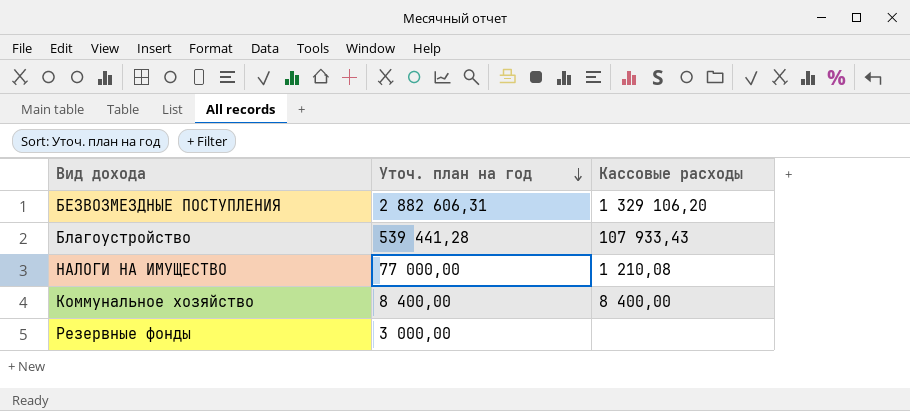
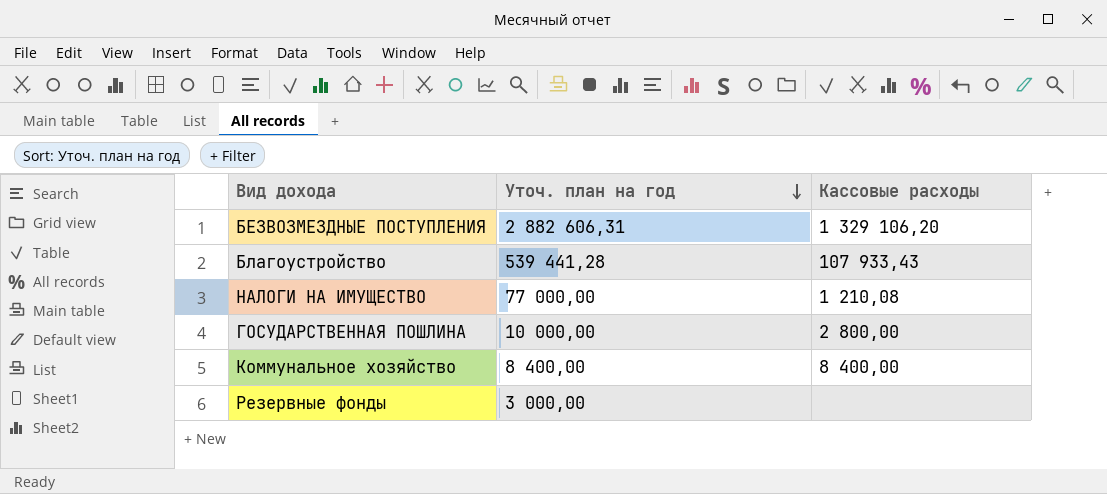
row ГОСУДАРСТВЕННАЯ ПОШЛИНА: none -> 10 000,00 | 2 800,00

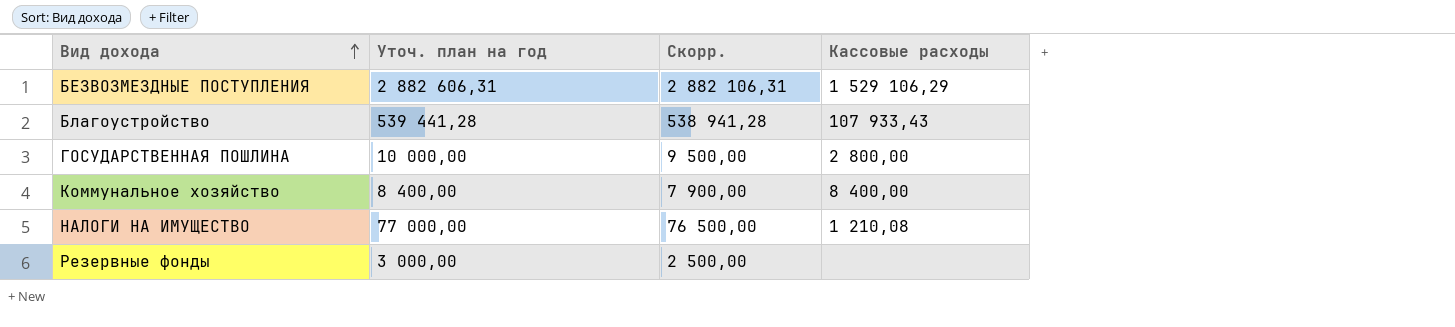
row order: Уточ. план на год descending -> Вид дохода ascending
column Скорр. | formula: none -> [Уточ. план на год] - 500
БЕЗВОЗМЕЗДНЫЕ ПОСТУПЛЕНИЯ | Кассовые расходы: 1 329 106,20 -> 1 529 106,29

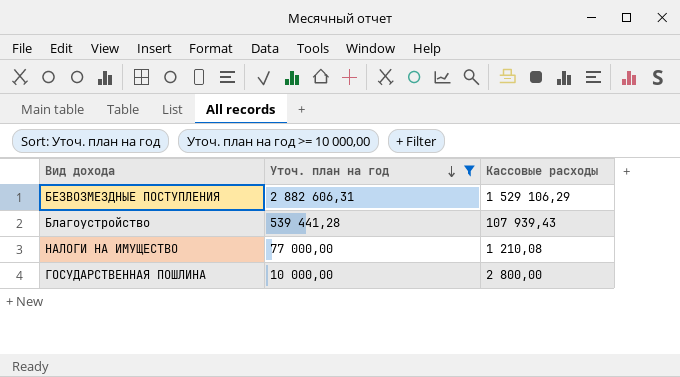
filter: none -> Уточ. план на год >= 10 000,00
row order: Вид дохода ascending -> Уточ. план на год descending
column Скорр. | formula: [Уточ. план на год] - 500 -> none
Благоустройство | Кассовые расходы: 107 933,43 -> 107 939,43

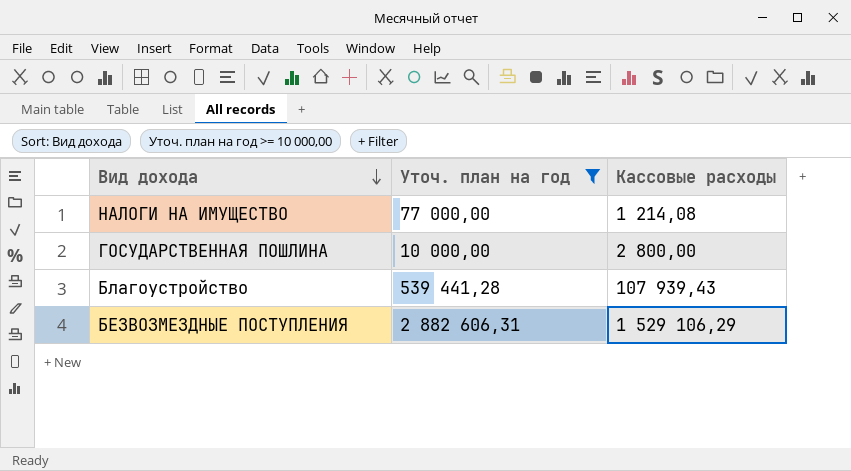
row order: Уточ. план на год descending -> Вид дохода descending
НАЛОГИ НА ИМУЩЕСТВО | Кассовые расходы: 1 210,08 -> 1 214,08

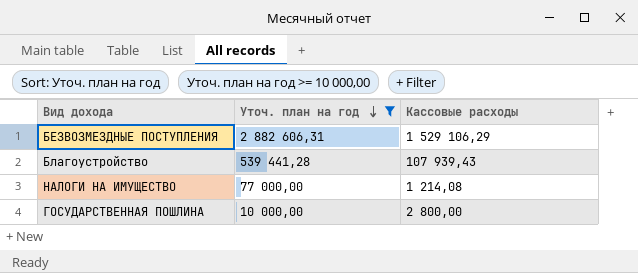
row order: Вид дохода descending -> Уточ. план на год descending

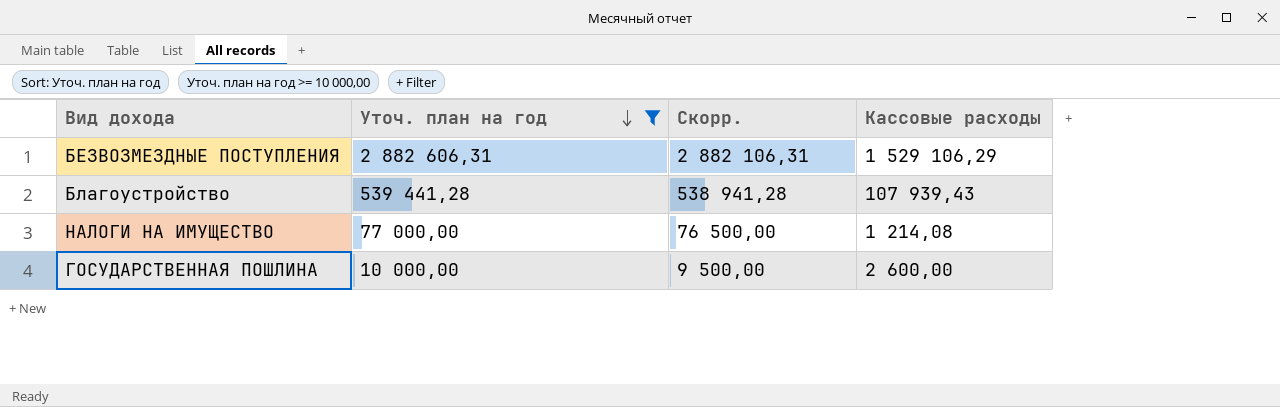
column Скорр. | formula: none -> [Уточ. план на год] - 500
ГОСУДАРСТВЕННАЯ ПОШЛИНА | Кассовые расходы: 2 800,00 -> 2 600,00

